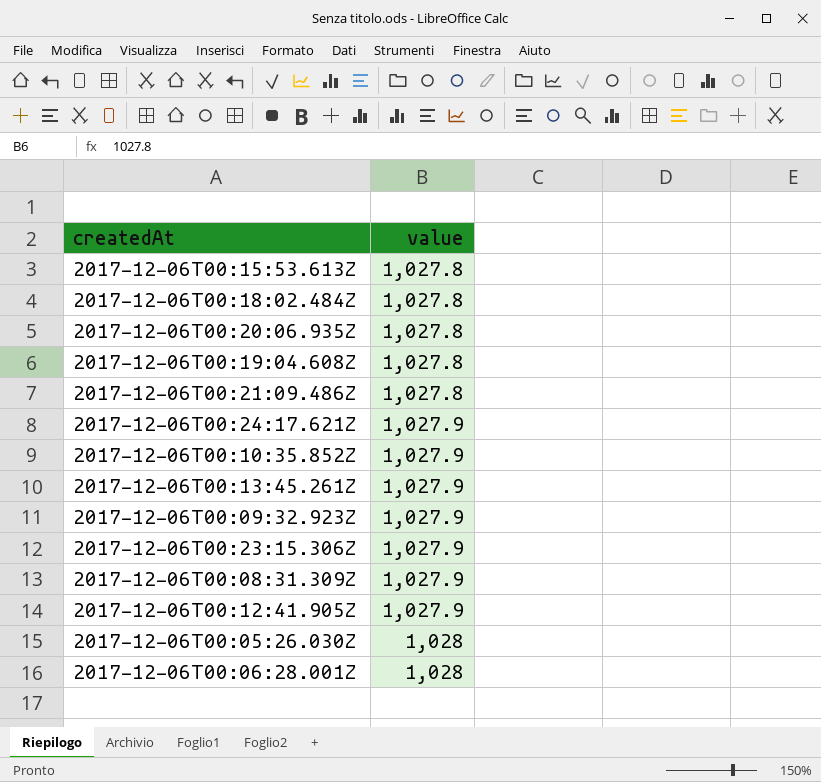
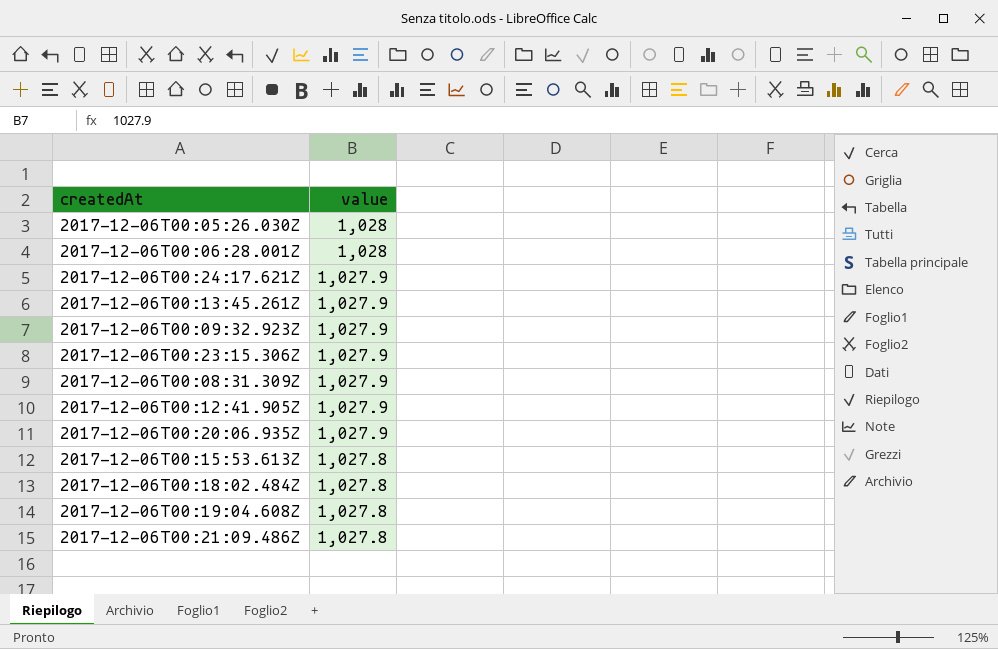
row order: value ascending -> value descending
row 2017-12-06T00:10:35.852Z: 1,027.9 -> none
2017-12-06T00:20:06.935Z | value: 1,027.8 -> 1,027.9

